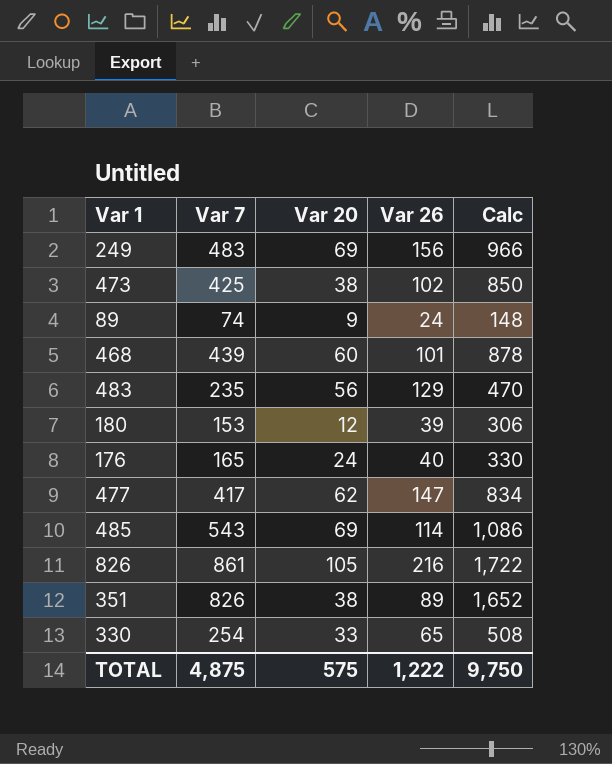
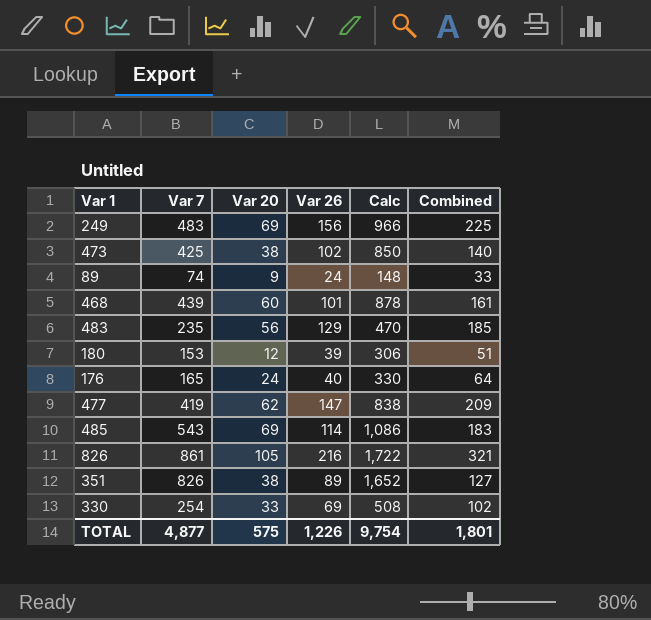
column Combined | formula: none -> [Var 20] + [Var 26]
477 | Var 7: 417 -> 419
477 | Calc: 834 -> 838
330 | Var 26: 65 -> 69
TOTAL | Var 7: 4,875 -> 4,877
TOTAL | Var 26: 1,222 -> 1,226
TOTAL | Calc: 9,750 -> 9,754

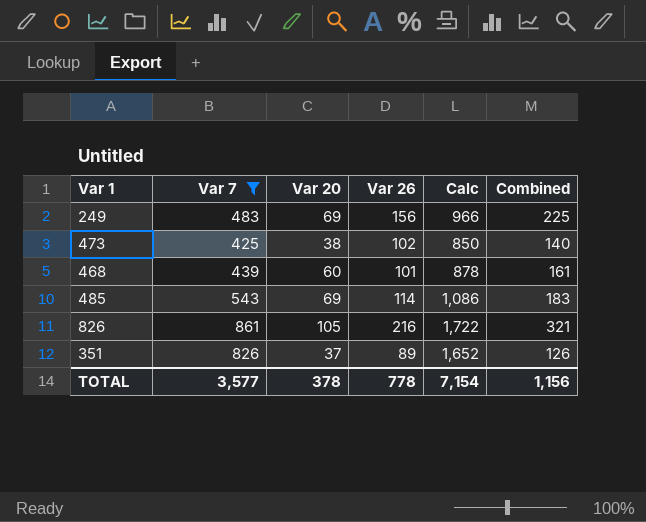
filter: none -> Var 7 >= 425
351 | Var 20: 38 -> 37
351 | Combined: 127 -> 126
TOTAL | Var 7: 4,877 -> 3,577
TOTAL | Var 20: 575 -> 378
TOTAL | Var 26: 1,226 -> 778
TOTAL | Calc: 9,754 -> 7,154
TOTAL | Combined: 1,801 -> 1,156

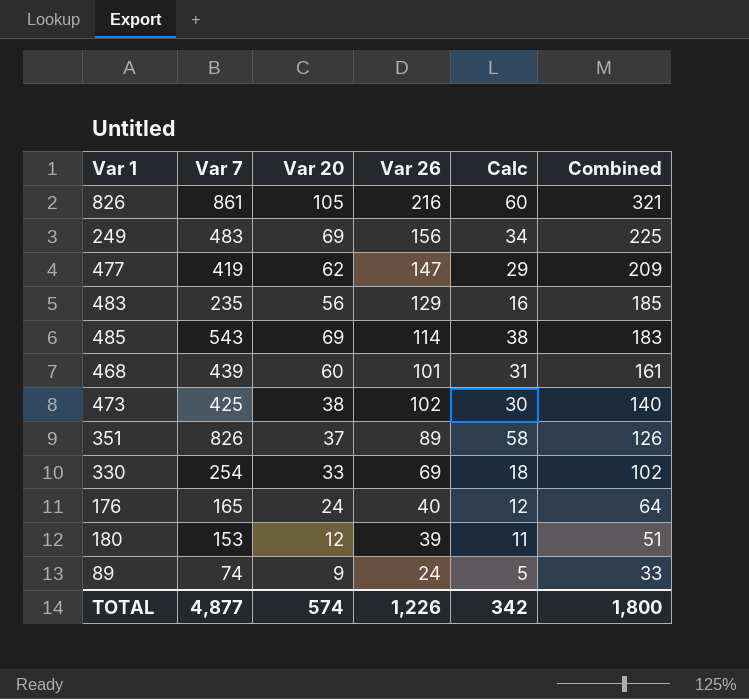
filter: Var 7 >= 425 -> none
row order: none -> Combined descending
column Calc | formula: [Var 7] * 2 -> [Var 7] * 0.07
TOTAL | Var 7: 3,577 -> 4,877
TOTAL | Var 20: 378 -> 574
TOTAL | Var 26: 778 -> 1,226
TOTAL | Calc: 7,154 -> 342
TOTAL | Combined: 1,156 -> 1,800

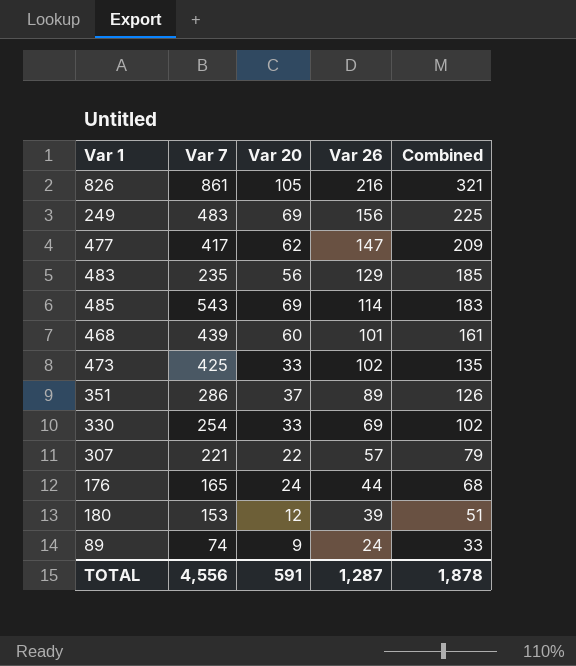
column Calc | formula: [Var 7] * 0.07 -> none
477 | Var 7: 419 -> 417
473 | Var 20: 38 -> 33
473 | Combined: 140 -> 135
351 | Var 7: 826 -> 286
row 307: none -> 221 | 22 | 57 | 79
176 | Var 26: 40 -> 44
176 | Combined: 64 -> 68
TOTAL | Var 7: 4,877 -> 4,556
TOTAL | Var 20: 574 -> 591
TOTAL | Var 26: 1,226 -> 1,287
TOTAL | Combined: 1,800 -> 1,878

